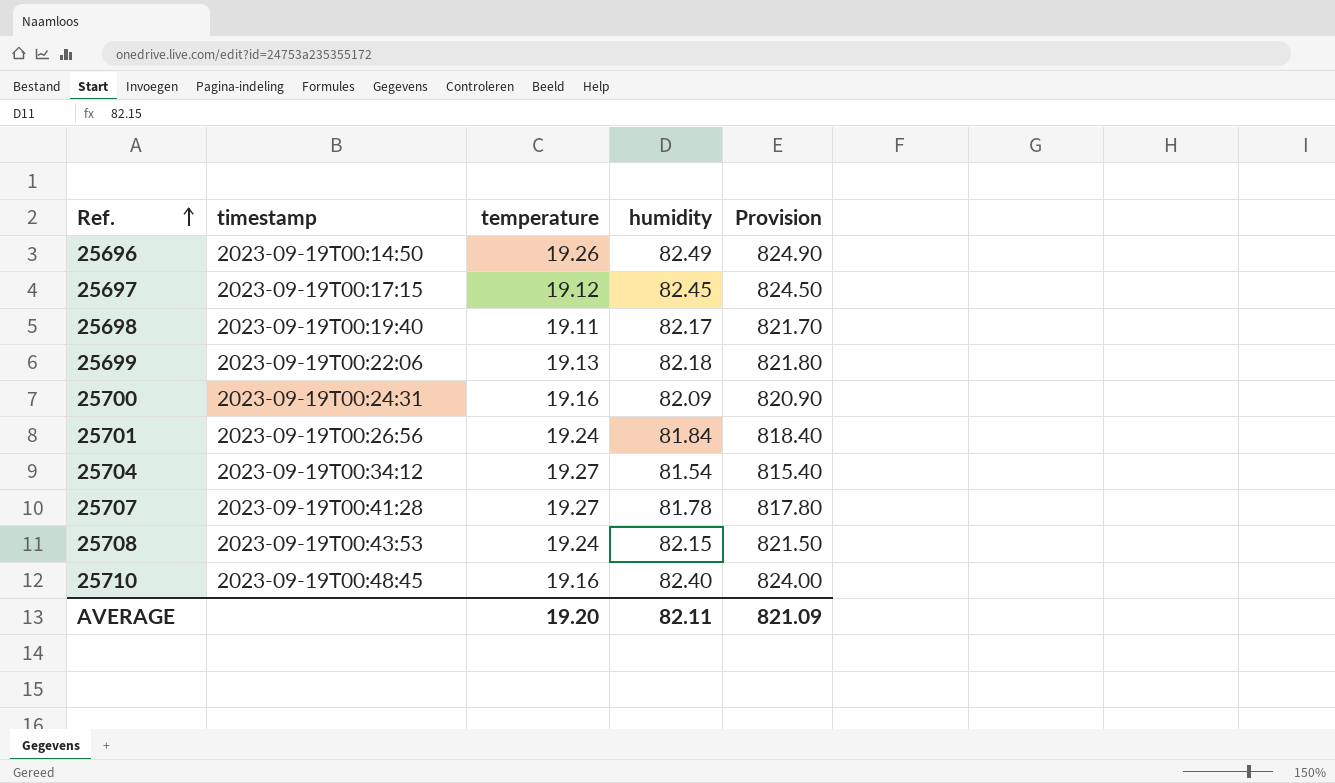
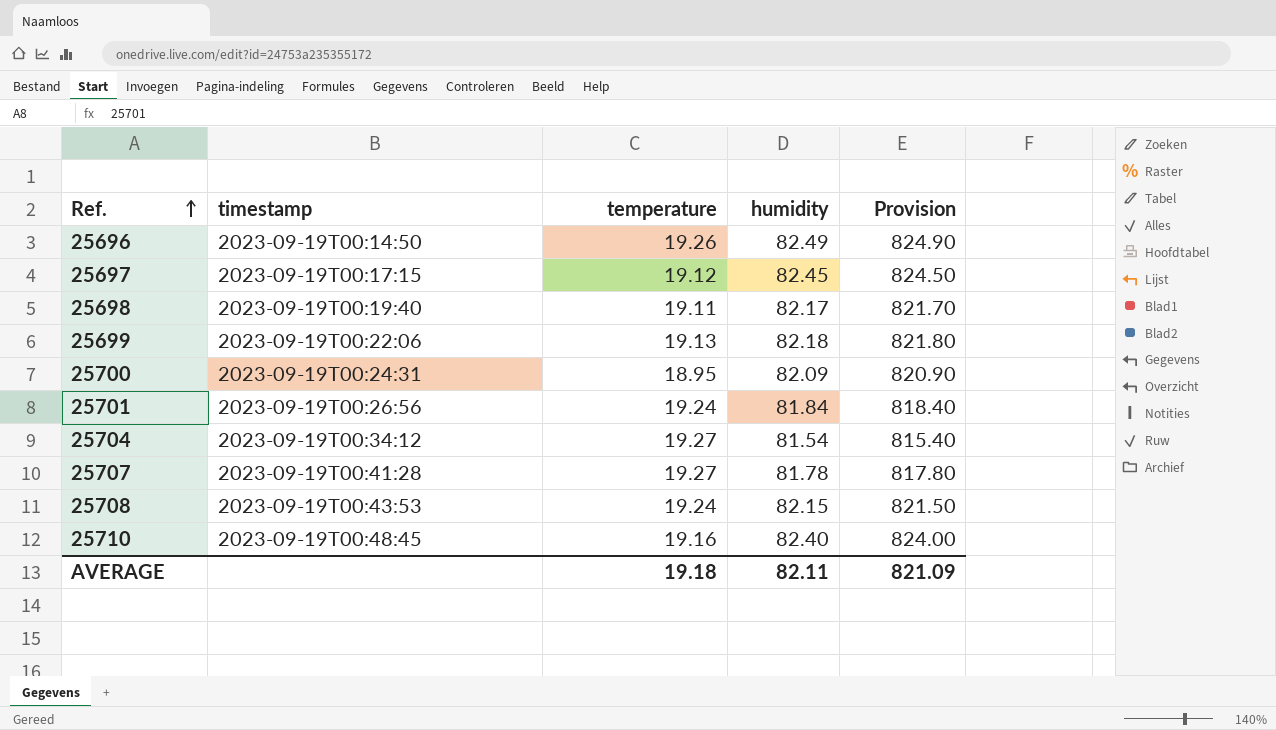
25700 | temperature: 19.16 -> 18.95
AVERAGE | temperature: 19.20 -> 19.18

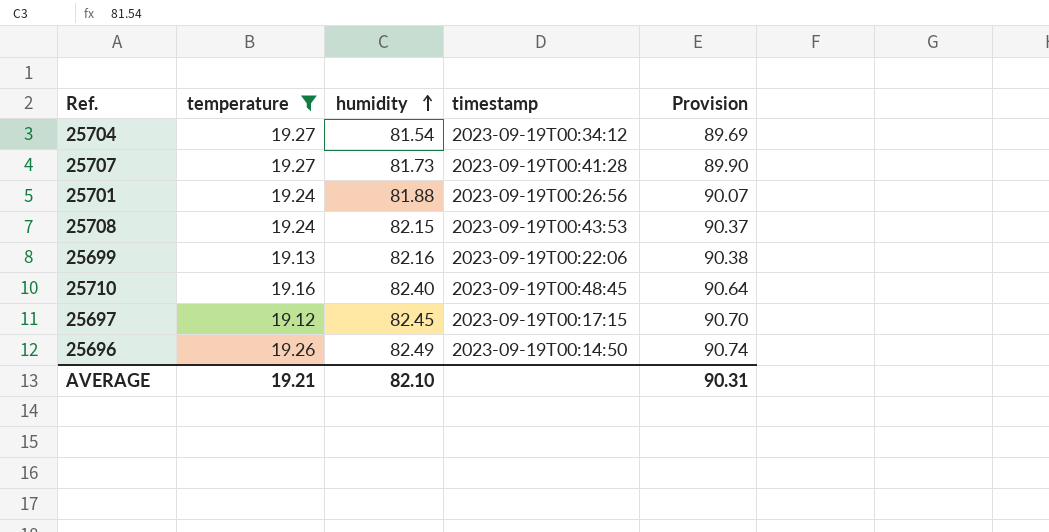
filter: none -> temperature >= 19.12
row order: Ref. ascending -> humidity ascending
column timestamp | position: 2 -> 4
column Provision | formula: [humidity] * 10 -> [humidity] * 1.1
25707 | humidity: 81.78 -> 81.73
25701 | humidity: 81.84 -> 81.88
25699 | humidity: 82.18 -> 82.16
AVERAGE | temperature: 19.18 -> 19.21
AVERAGE | humidity: 82.11 -> 82.10
AVERAGE | Provision: 821.09 -> 90.31

